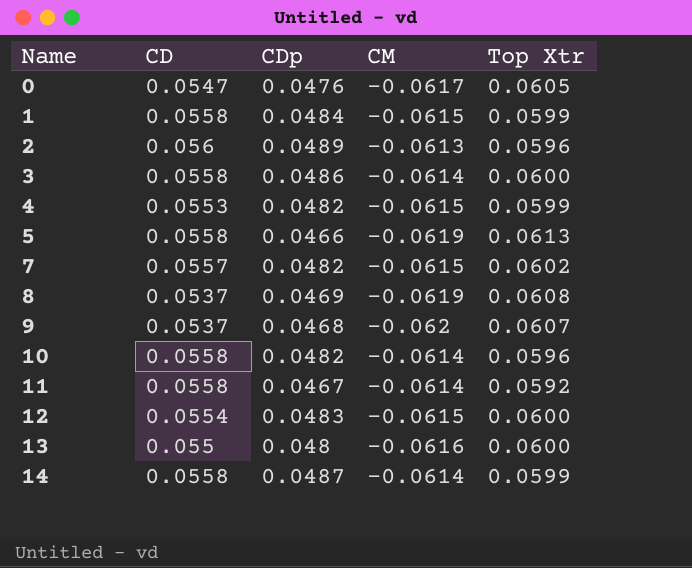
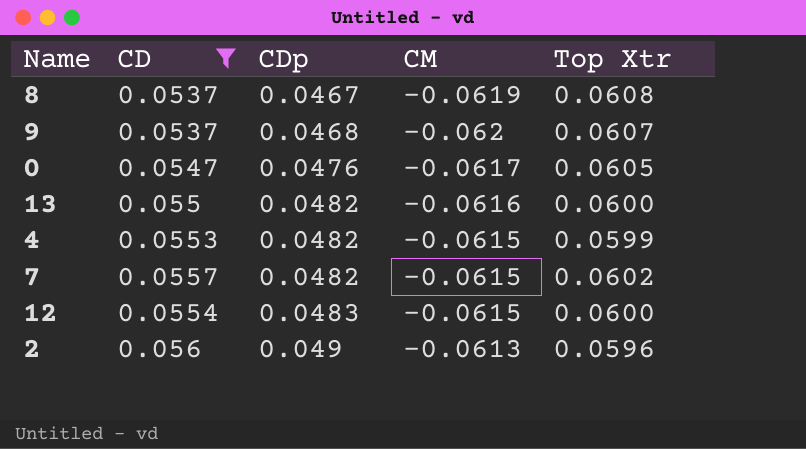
filter: none -> CD != 0.0558
row order: Name ascending -> CDp ascending
8 | CDp: 0.0469 -> 0.0467
13 | CDp: 0.048 -> 0.0482
2 | CDp: 0.0489 -> 0.049

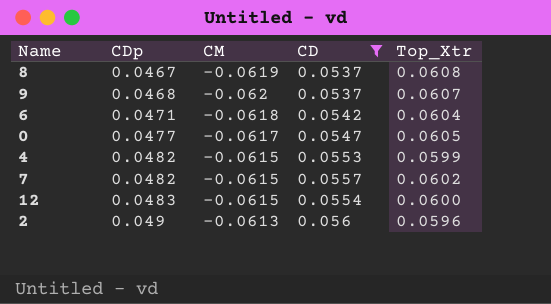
column CD | position: 2 -> 4
column name: Top Xtr -> Top_Xtr
row 13: 0.055 | 0.0482 | -0.0616 | 0.0600 -> none
row 6: none -> 0.0471 | -0.0618 | 0.0542 | 0.0604
0 | CDp: 0.0476 -> 0.0477

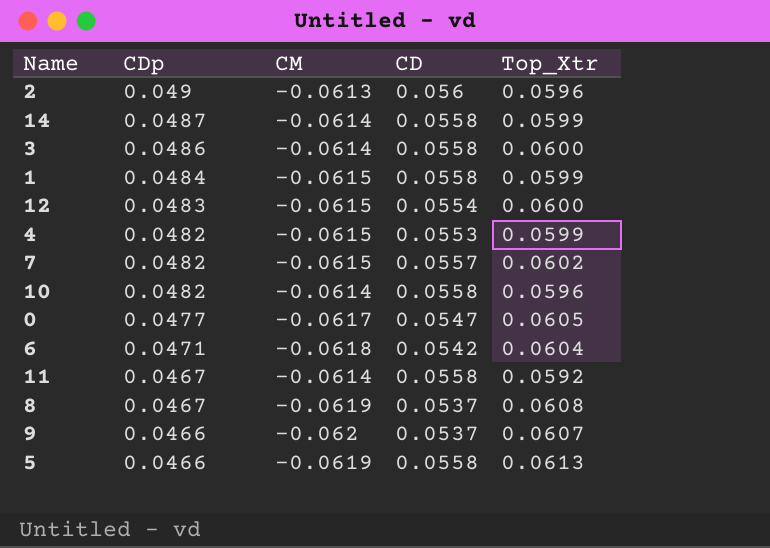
filter: CD != 0.0558 -> none
row order: CDp ascending -> CDp descending
9 | CDp: 0.0468 -> 0.0466

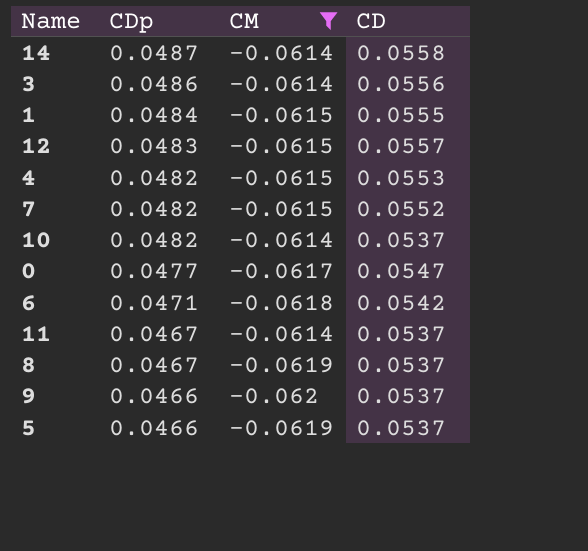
filter: none -> CM != -0.0613
column Top_Xtr | position: 5 -> none
3 | CD: 0.0558 -> 0.0556
1 | CD: 0.0558 -> 0.0555
12 | CD: 0.0554 -> 0.0557
7 | CD: 0.0557 -> 0.0552
10 | CD: 0.0558 -> 0.0537
11 | CD: 0.0558 -> 0.0537
5 | CD: 0.0558 -> 0.0537

